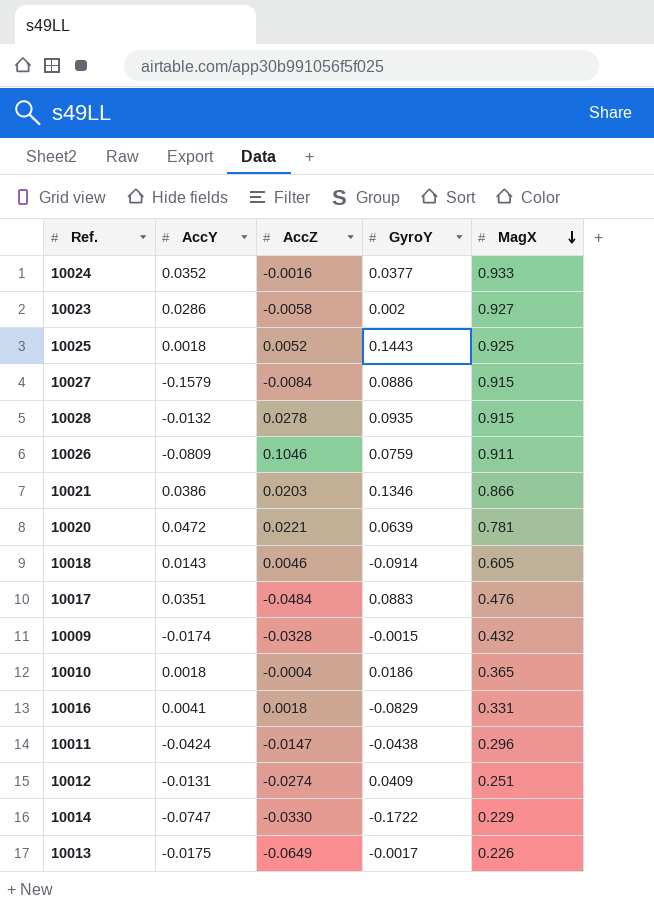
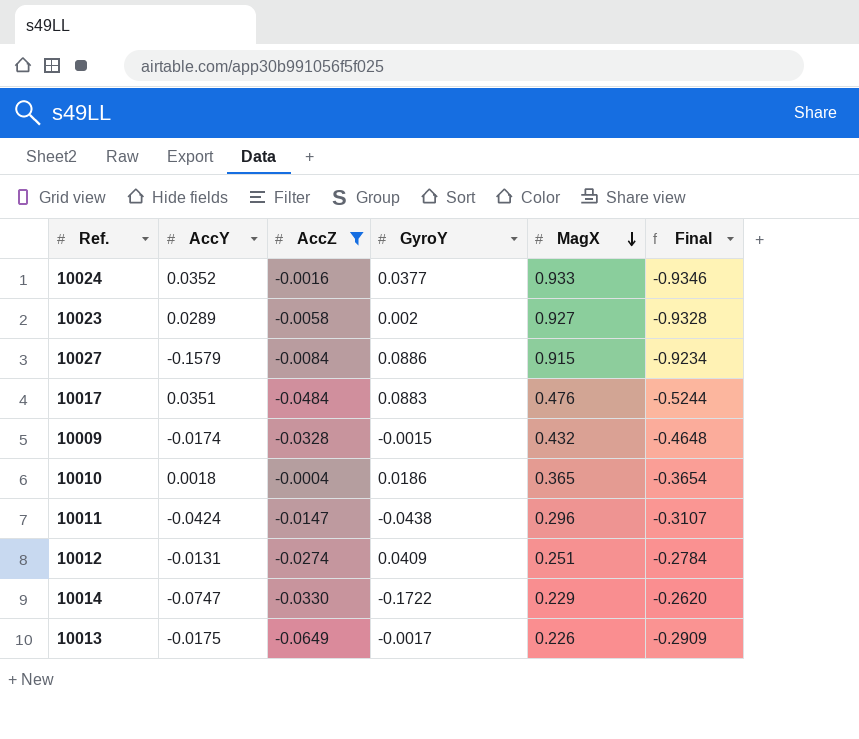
filter: none -> AccZ <= -0.0004
column Final | formula: none -> [AccZ] - [MagX]
10023 | AccY: 0.0286 -> 0.0289

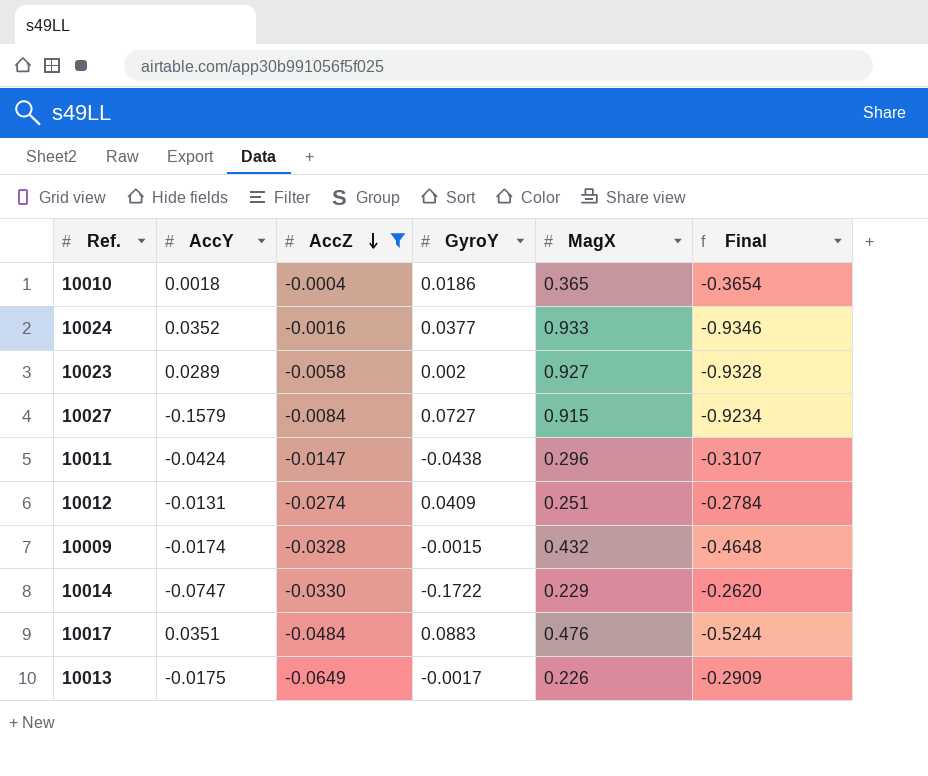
row order: MagX descending -> AccZ descending
10027 | GyroY: 0.0886 -> 0.0727

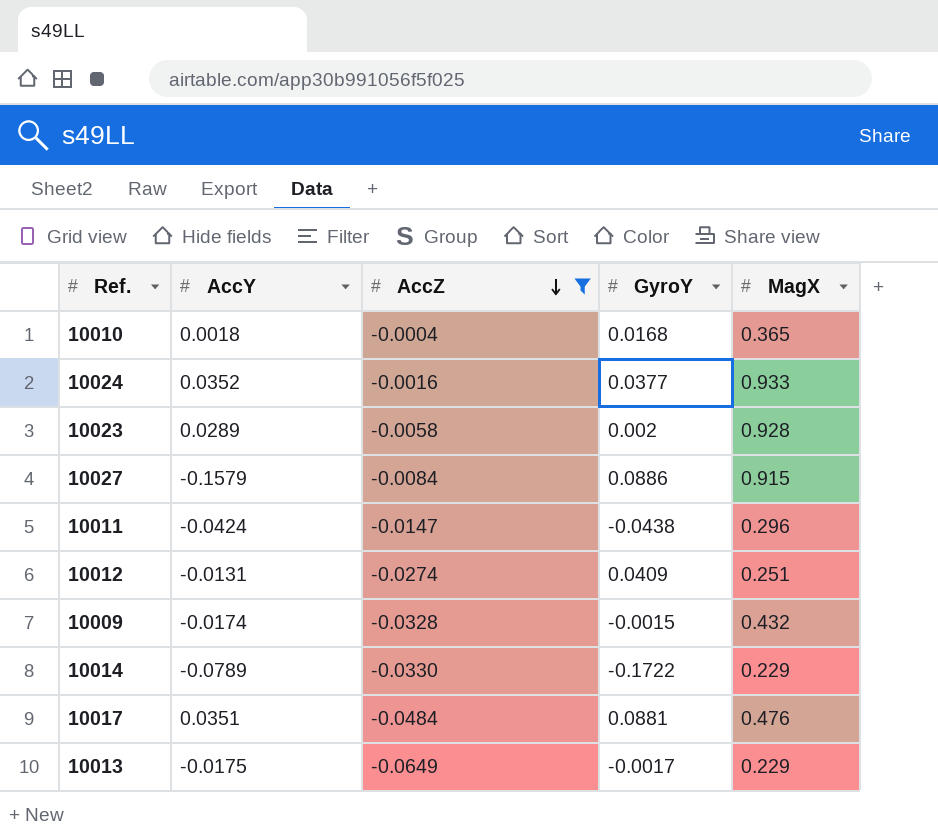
column Final | formula: [AccZ] - [MagX] -> none
10010 | GyroY: 0.0186 -> 0.0168
10023 | MagX: 0.927 -> 0.928
10027 | GyroY: 0.0727 -> 0.0886
10014 | AccY: -0.0747 -> -0.0789
10017 | GyroY: 0.0883 -> 0.0881
10013 | MagX: 0.226 -> 0.229

